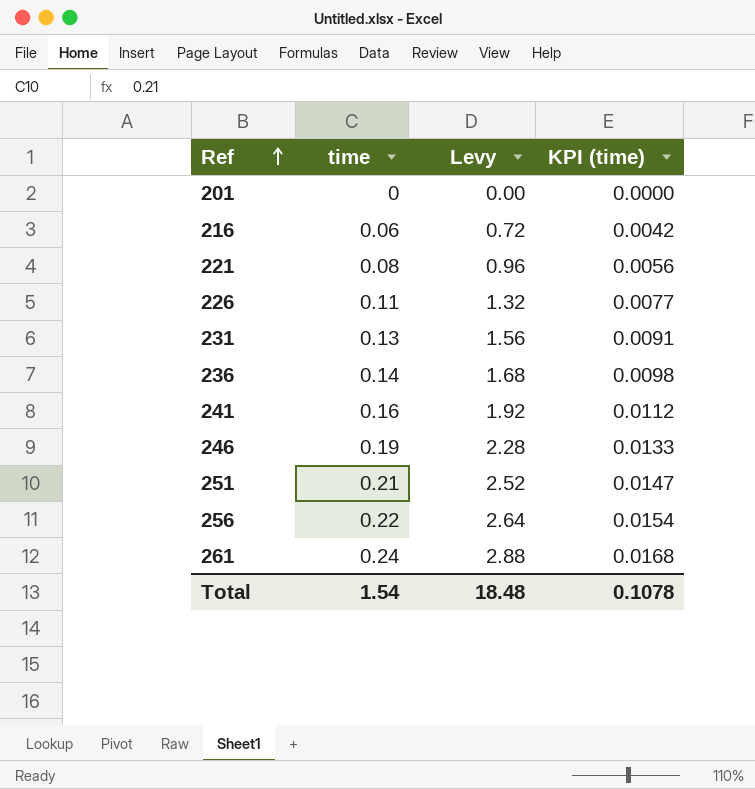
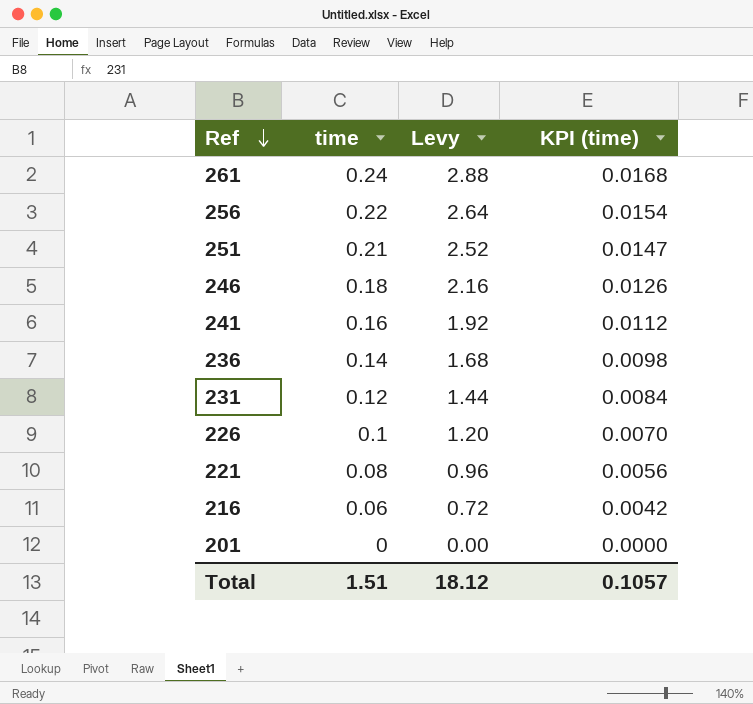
row order: Ref ascending -> Ref descending
246 | time: 0.19 -> 0.18
246 | Levy: 2.28 -> 2.16
246 | KPI (time): 0.0133 -> 0.0126
231 | time: 0.13 -> 0.12
231 | Levy: 1.56 -> 1.44
231 | KPI (time): 0.0091 -> 0.0084
226 | time: 0.11 -> 0.1
226 | Levy: 1.32 -> 1.20
226 | KPI (time): 0.0077 -> 0.0070
Total | time: 1.54 -> 1.51
Total | Levy: 18.48 -> 18.12
Total | KPI (time): 0.1078 -> 0.1057

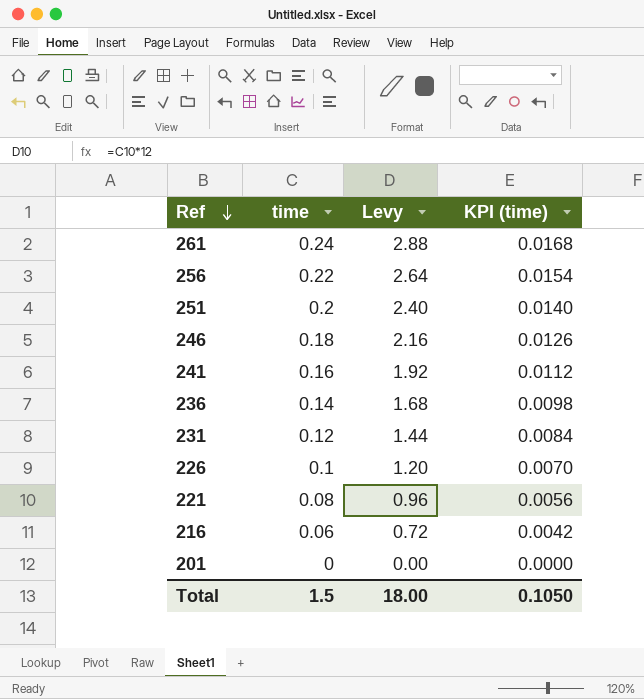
251 | time: 0.21 -> 0.2
251 | Levy: 2.52 -> 2.40
251 | KPI (time): 0.0147 -> 0.0140
Total | time: 1.51 -> 1.5
Total | Levy: 18.12 -> 18.00
Total | KPI (time): 0.1057 -> 0.1050

